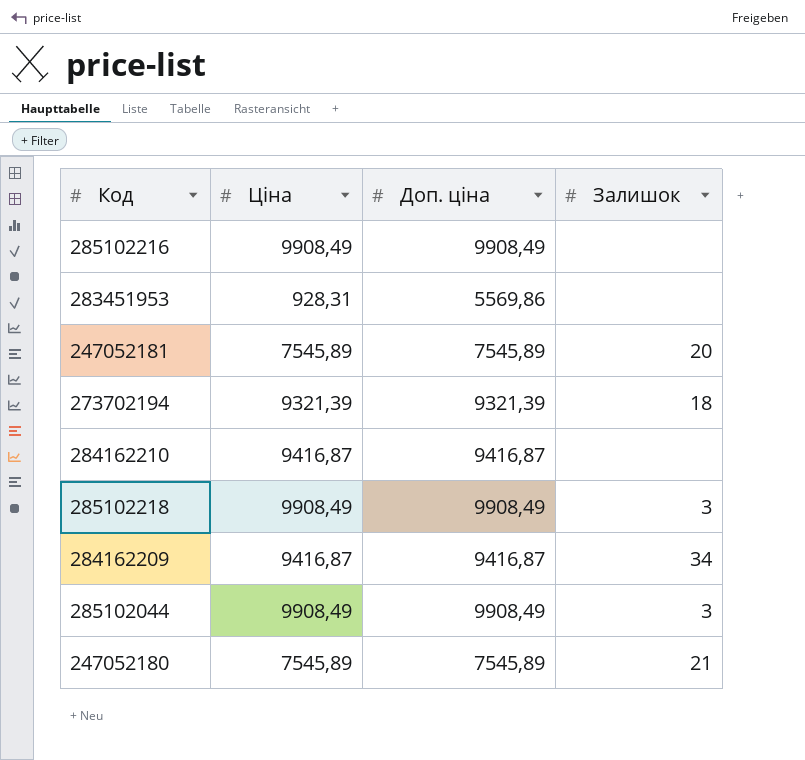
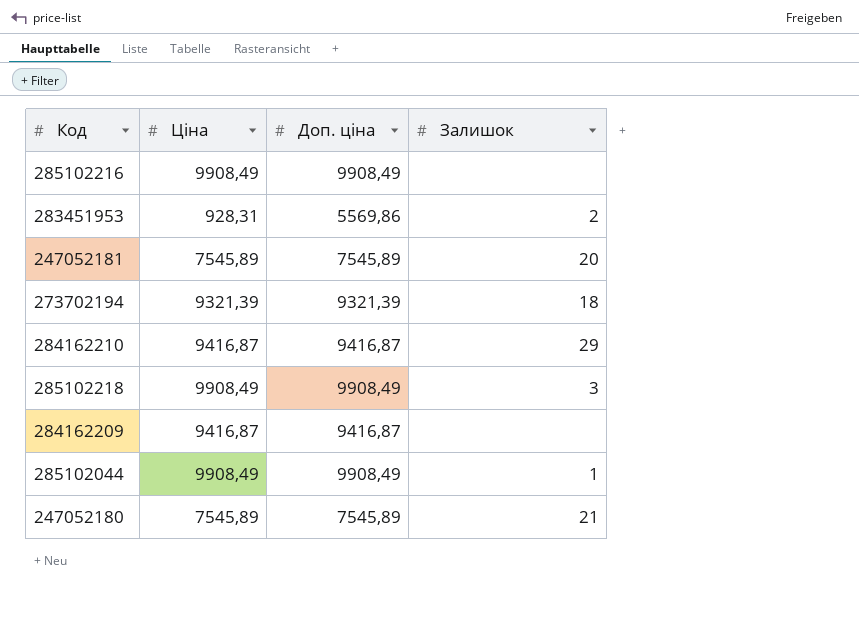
283451953 | Залишок: none -> 2
284162210 | Залишок: none -> 29
284162209 | Залишок: 34 -> none
285102044 | Залишок: 3 -> 1

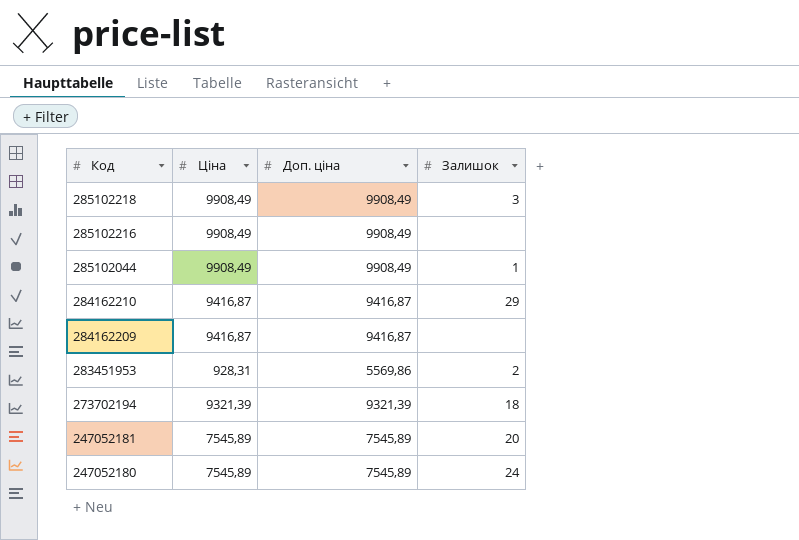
row order: none -> Код descending
247052180 | Залишок: 21 -> 24

